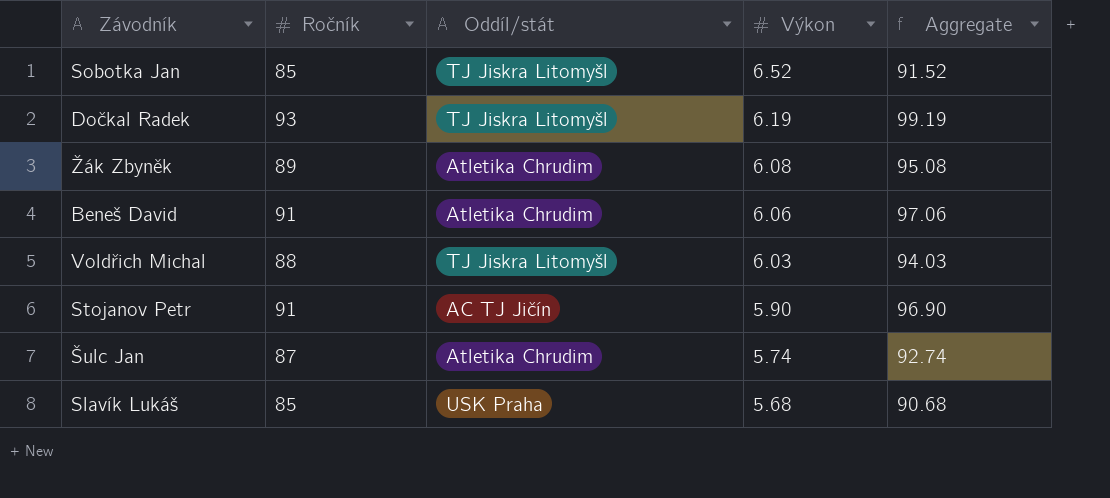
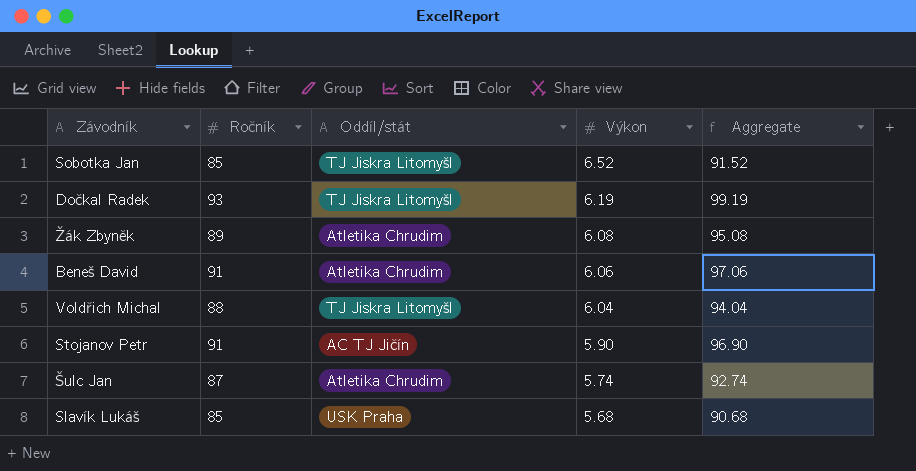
Voldřich Michal | Výkon: 6.03 -> 6.04
Voldřich Michal | Aggregate: 94.03 -> 94.04

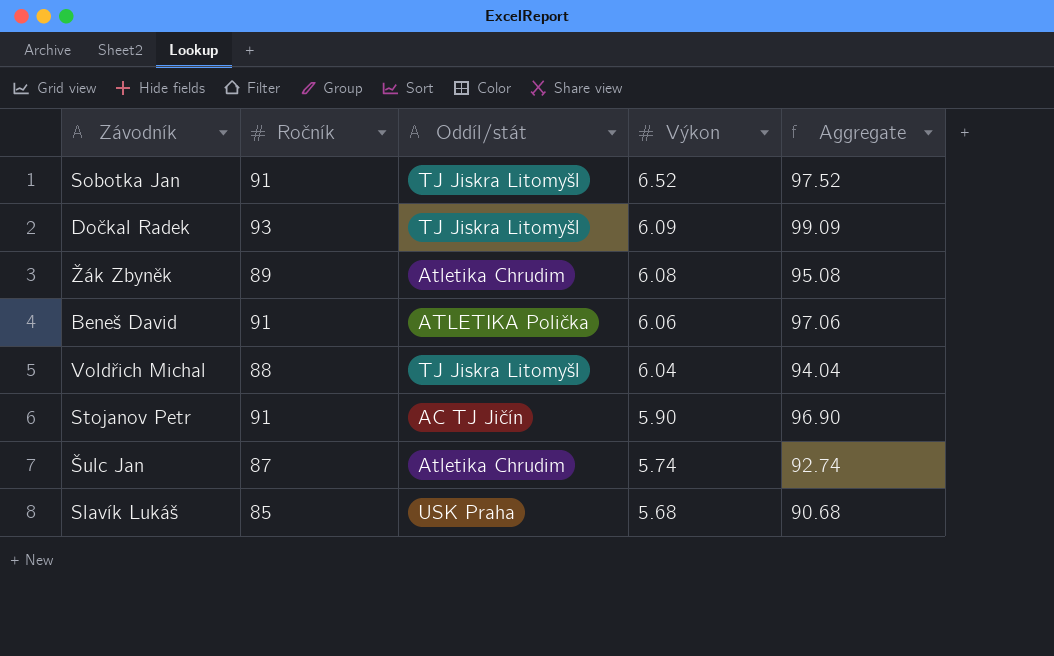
Sobotka Jan | Ročník: 85 -> 91
Sobotka Jan | Aggregate: 91.52 -> 97.52
Dočkal Radek | Výkon: 6.19 -> 6.09
Dočkal Radek | Aggregate: 99.19 -> 99.09
Beneš David | Oddíl/stát: Atletika Chrudim -> ATLETIKA Polička

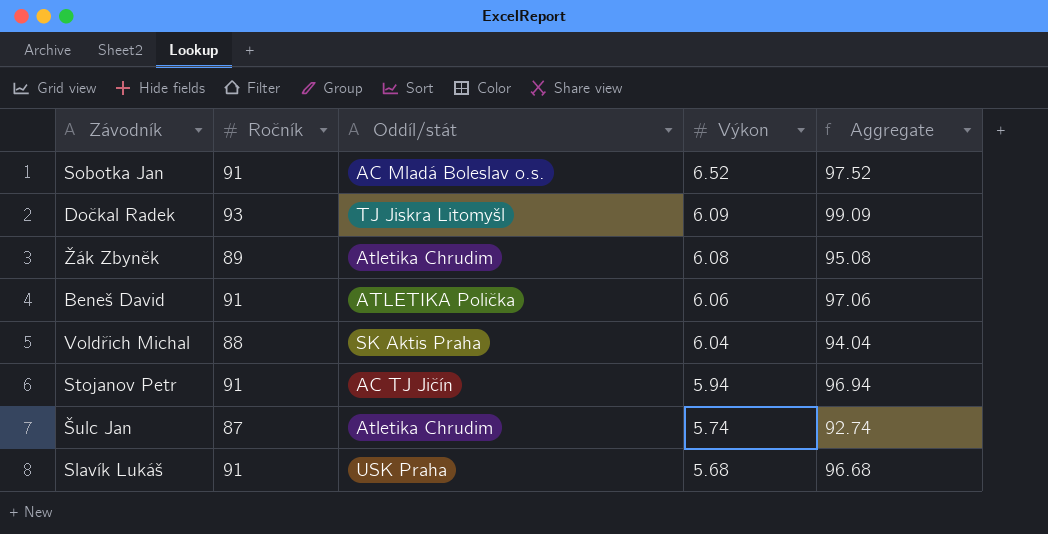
Sobotka Jan | Oddíl/stát: TJ Jiskra Litomyšl -> AC Mladá Boleslav o.s.
Voldřich Michal | Oddíl/stát: TJ Jiskra Litomyšl -> SK Aktis Praha
Stojanov Petr | Výkon: 5.90 -> 5.94
Stojanov Petr | Aggregate: 96.90 -> 96.94
Slavík Lukáš | Ročník: 85 -> 91
Slavík Lukáš | Aggregate: 90.68 -> 96.68

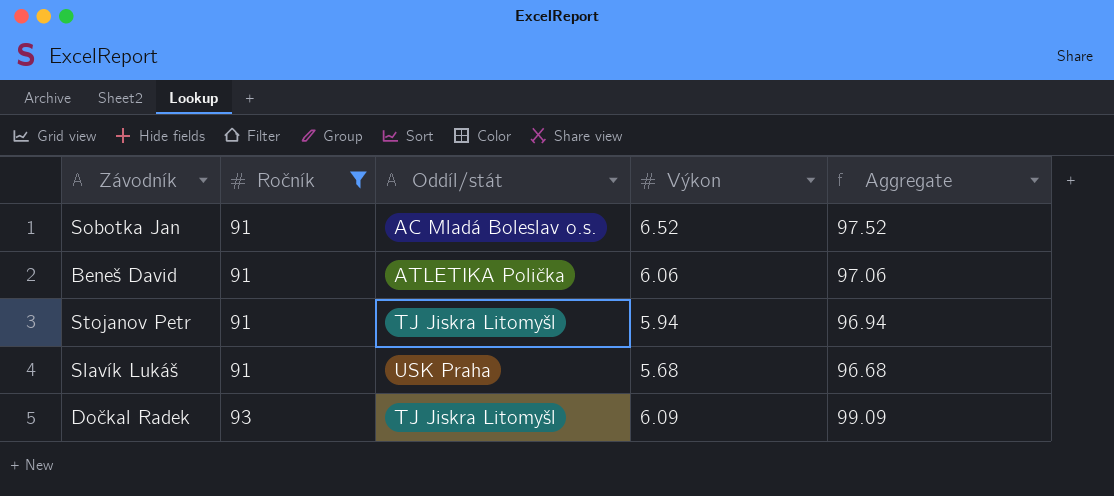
filter: none -> Ročník >= 91
row order: Výkon descending -> Ročník ascending
Stojanov Petr | Oddíl/stát: AC TJ Jičín -> TJ Jiskra Litomyšl

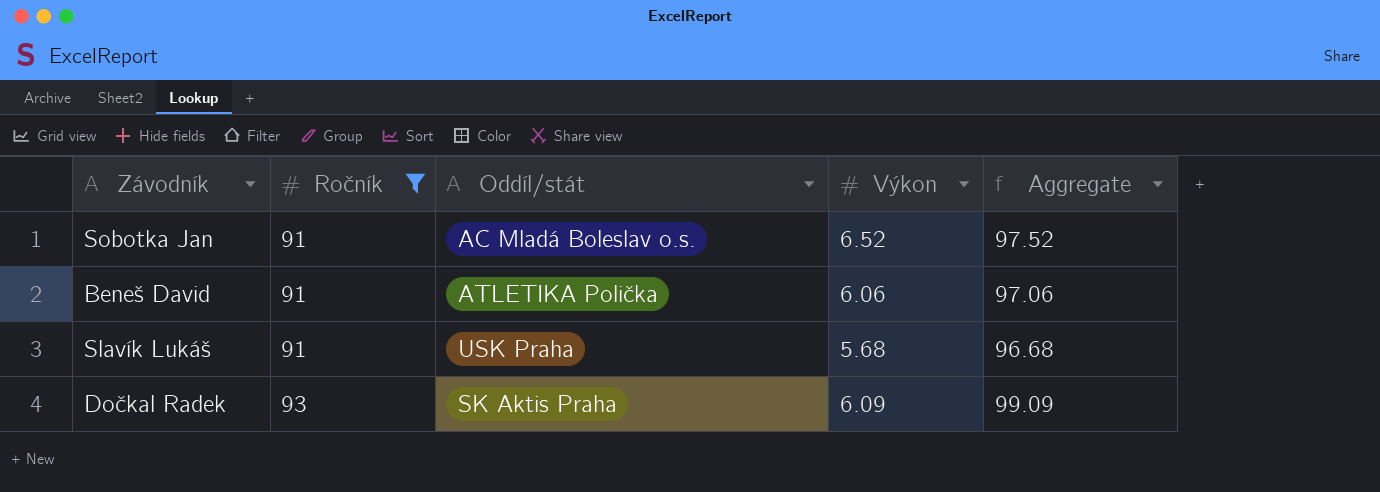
row Stojanov Petr: 91 | TJ Jiskra Litomyšl | 5.94 | 96.94 -> none
Dočkal Radek | Oddíl/stát: TJ Jiskra Litomyšl -> SK Aktis Praha

